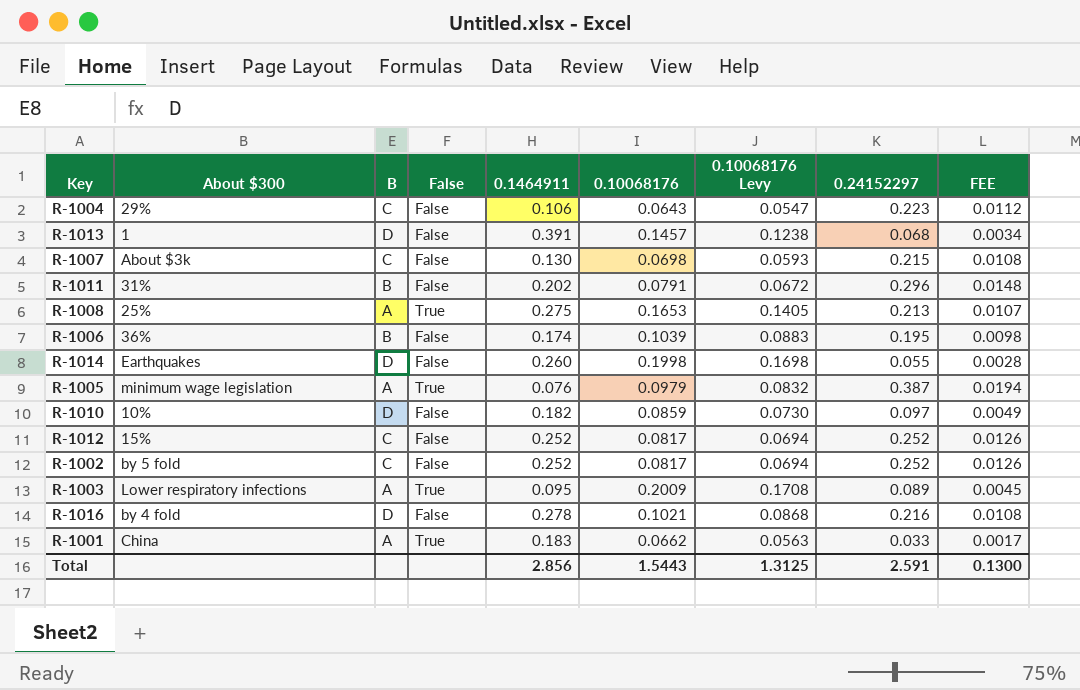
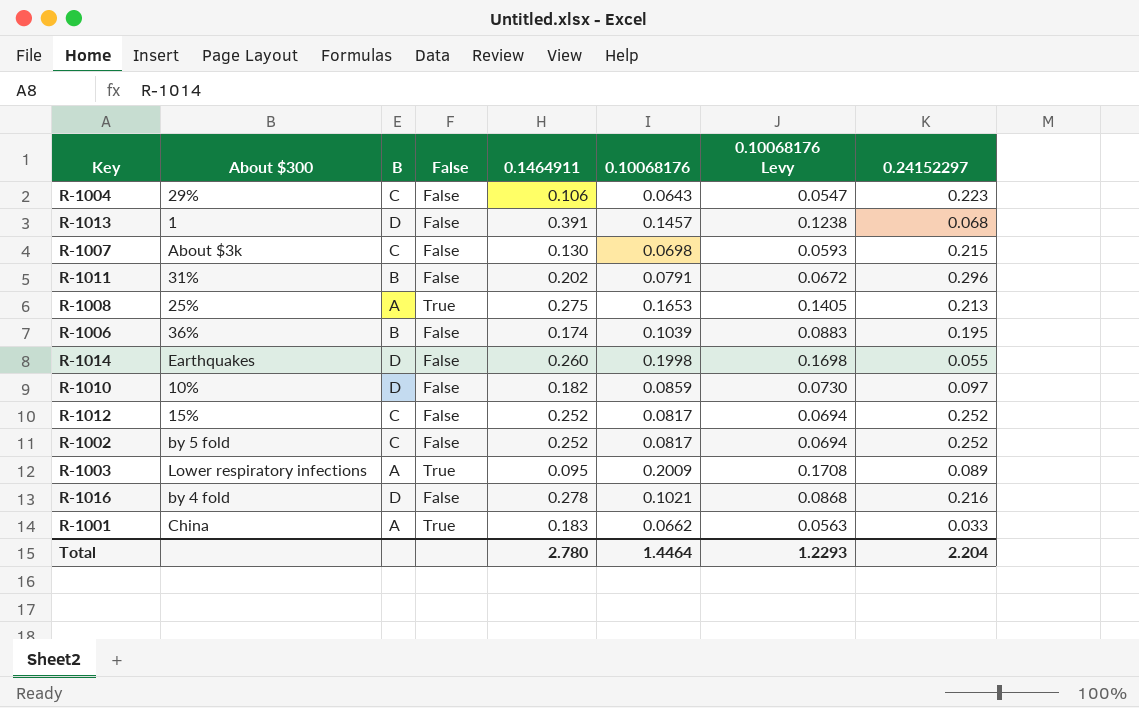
column FEE | formula: [0.24152297] * 0.05 -> none
row R-1005: minimum wage legislation | A | True | 0.076 | 0.0979 | 0.0832 | 0.387 | 0.0194 -> none
Total | 0.1464911: 2.856 -> 2.780
Total | 0.10068176: 1.5443 -> 1.4464
Total | 0.10068176 Levy: 1.3125 -> 1.2293
Total | 0.24152297: 2.591 -> 2.204

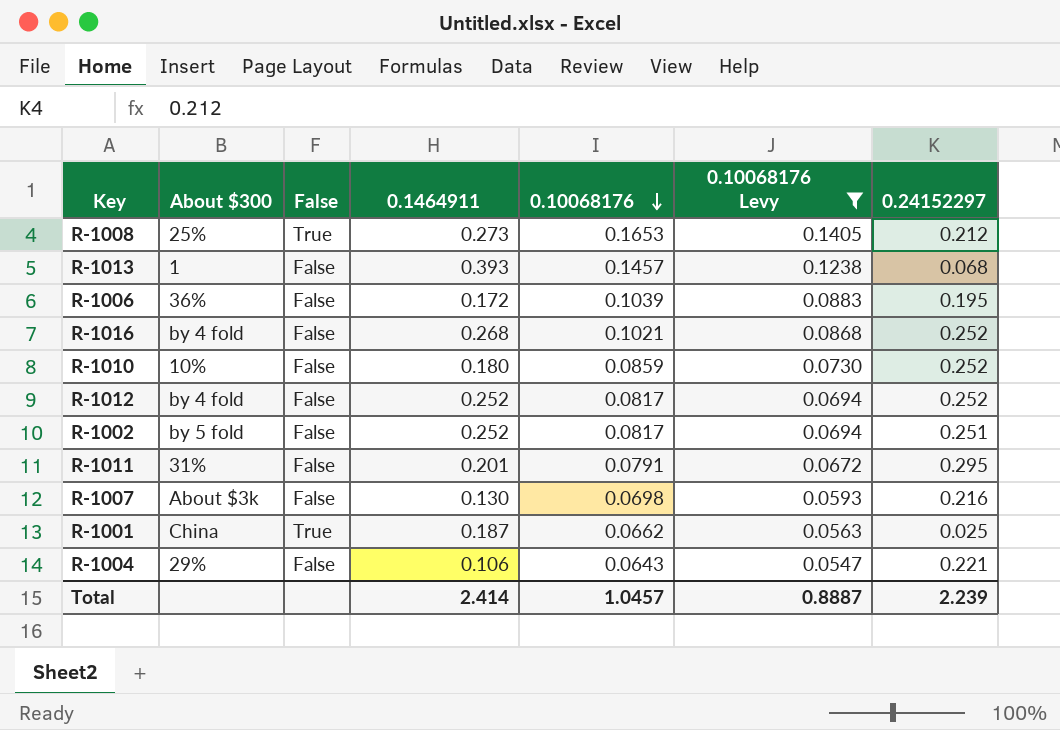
filter: none -> 0.10068176 Levy <= 0.1405
row order: none -> 0.10068176 descending
column B | position: 3 -> none
R-1008 | 0.1464911: 0.275 -> 0.273
R-1008 | 0.24152297: 0.213 -> 0.212
R-1013 | 0.1464911: 0.391 -> 0.393
R-1006 | 0.1464911: 0.174 -> 0.172
R-1016 | 0.1464911: 0.278 -> 0.268
R-1016 | 0.24152297: 0.216 -> 0.252
R-1010 | 0.1464911: 0.182 -> 0.180
R-1010 | 0.24152297: 0.097 -> 0.252
R-1012 | About $300: 15% -> by 4 fold
R-1002 | 0.24152297: 0.252 -> 0.251
R-1011 | 0.1464911: 0.202 -> 0.201
R-1011 | 0.24152297: 0.296 -> 0.295
R-1007 | 0.24152297: 0.215 -> 0.216
R-1001 | 0.1464911: 0.183 -> 0.187
R-1001 | 0.24152297: 0.033 -> 0.025
R-1004 | 0.24152297: 0.223 -> 0.221
Total | 0.1464911: 2.780 -> 2.414
Total | 0.10068176: 1.4464 -> 1.0457
Total | 0.10068176 Levy: 1.2293 -> 0.8887
Total | 0.24152297: 2.204 -> 2.239

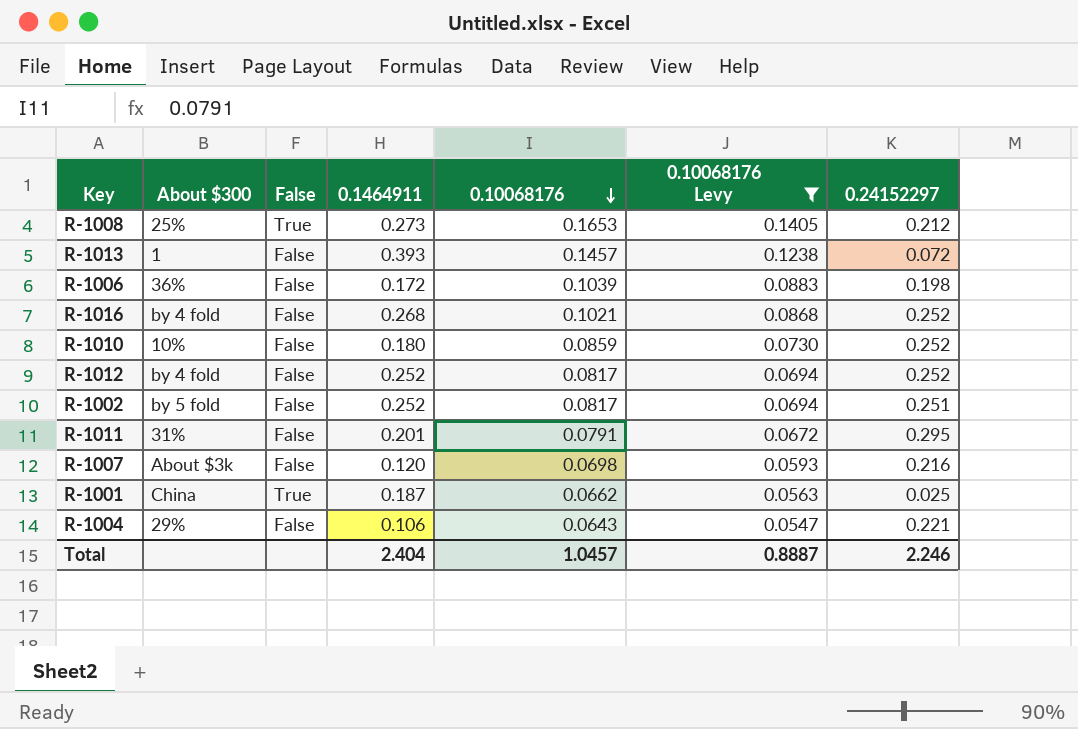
R-1013 | 0.24152297: 0.068 -> 0.072
R-1006 | 0.24152297: 0.195 -> 0.198
R-1007 | 0.1464911: 0.130 -> 0.120
Total | 0.1464911: 2.414 -> 2.404
Total | 0.24152297: 2.239 -> 2.246

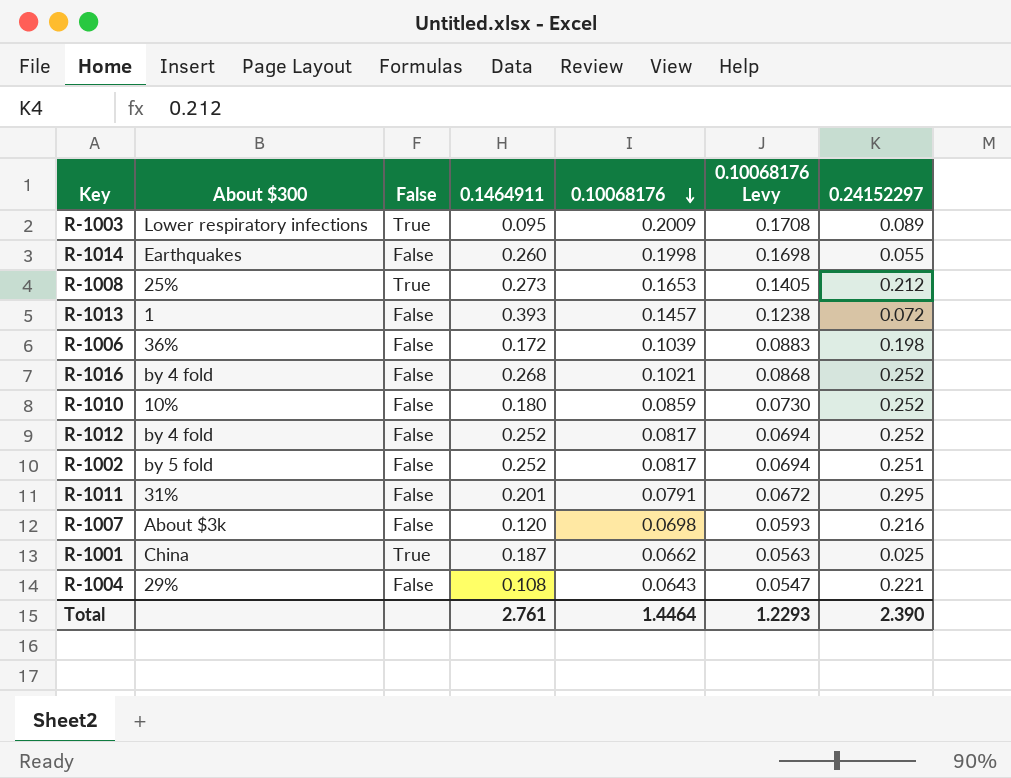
filter: 0.10068176 Levy <= 0.1405 -> none
R-1004 | 0.1464911: 0.106 -> 0.108
Total | 0.1464911: 2.404 -> 2.761
Total | 0.10068176: 1.0457 -> 1.4464
Total | 0.10068176 Levy: 0.8887 -> 1.2293
Total | 0.24152297: 2.246 -> 2.390

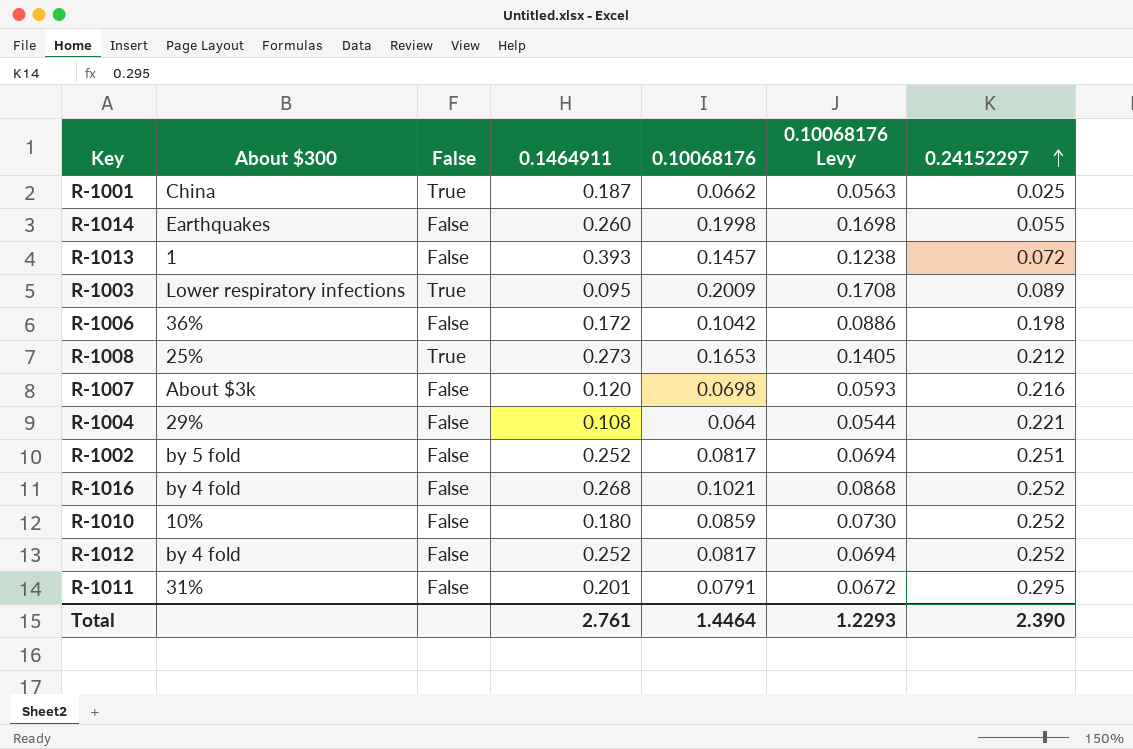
row order: 0.10068176 descending -> 0.24152297 ascending
R-1006 | 0.10068176: 0.1039 -> 0.1042
R-1006 | 0.10068176 Levy: 0.0883 -> 0.0886
R-1004 | 0.10068176: 0.0643 -> 0.064
R-1004 | 0.10068176 Levy: 0.0547 -> 0.0544

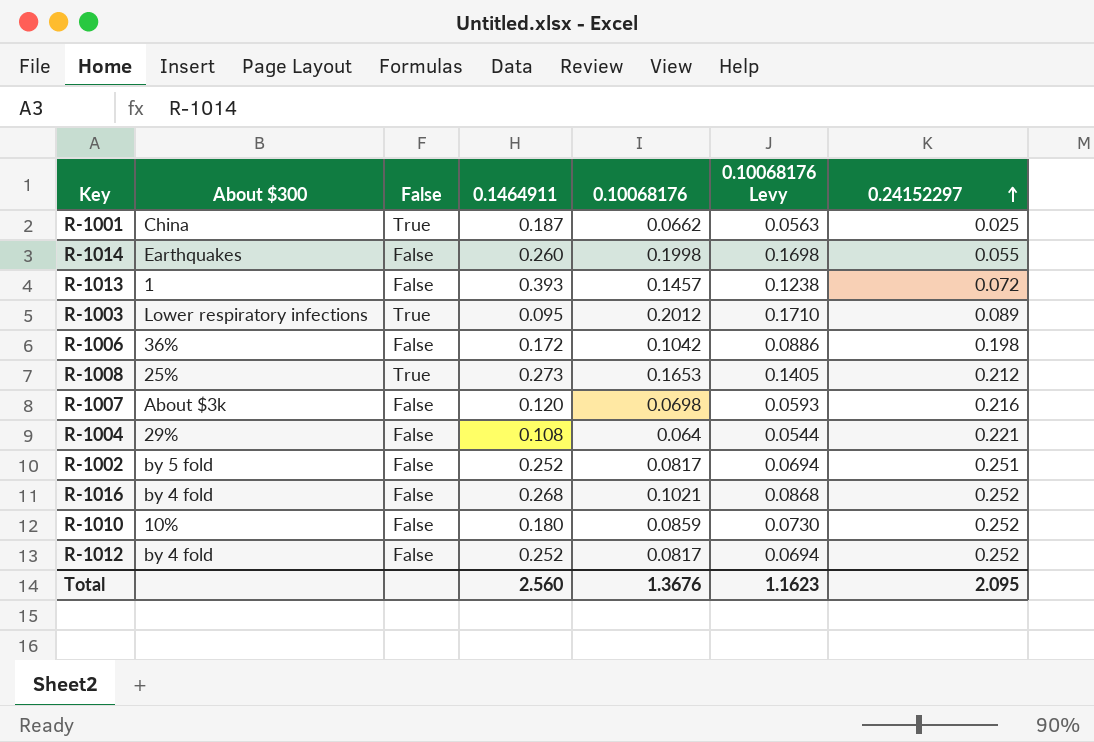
row R-1011: 31% | False | 0.201 | 0.0791 | 0.0672 | 0.295 -> none
R-1003 | 0.10068176: 0.2009 -> 0.2012
R-1003 | 0.10068176 Levy: 0.1708 -> 0.1710
Total | 0.1464911: 2.761 -> 2.560
Total | 0.10068176: 1.4464 -> 1.3676
Total | 0.10068176 Levy: 1.2293 -> 1.1623
Total | 0.24152297: 2.390 -> 2.095

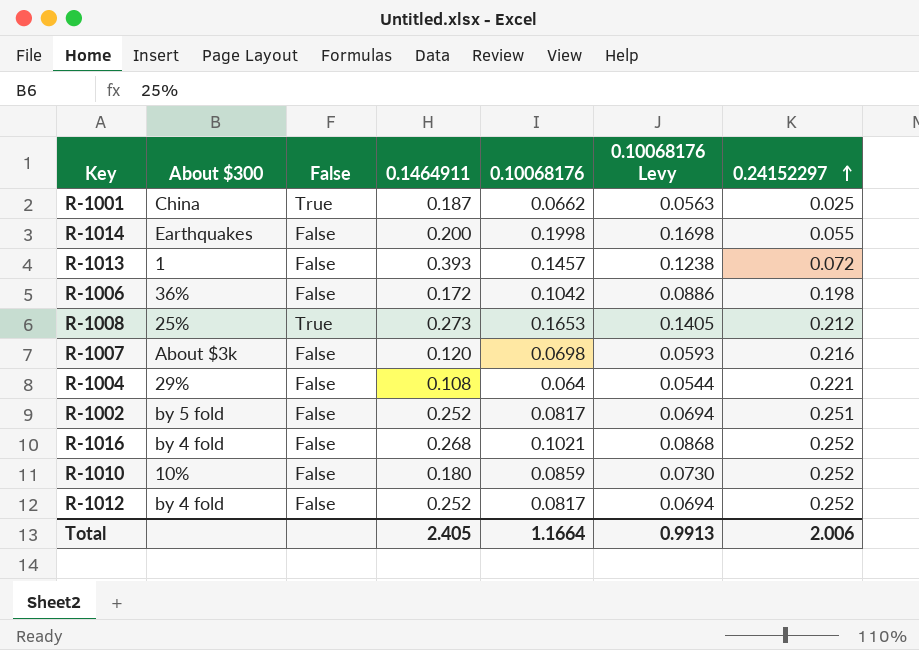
row R-1003: Lower respiratory infections | True | 0.095 | 0.2012 | 0.1710 | 0.089 -> none
R-1014 | 0.1464911: 0.260 -> 0.200
Total | 0.1464911: 2.560 -> 2.405
Total | 0.10068176: 1.3676 -> 1.1664
Total | 0.10068176 Levy: 1.1623 -> 0.9913
Total | 0.24152297: 2.095 -> 2.006

